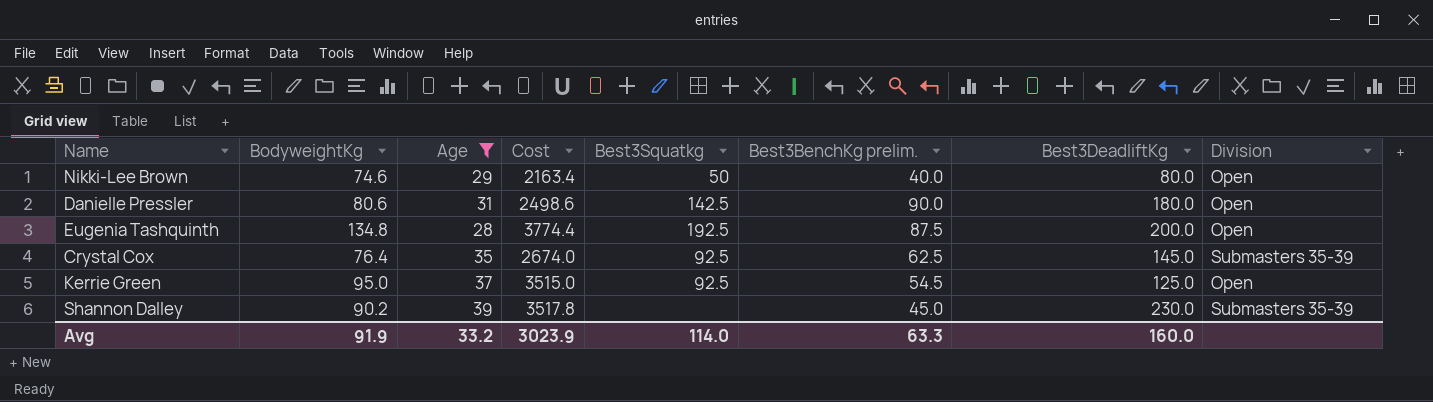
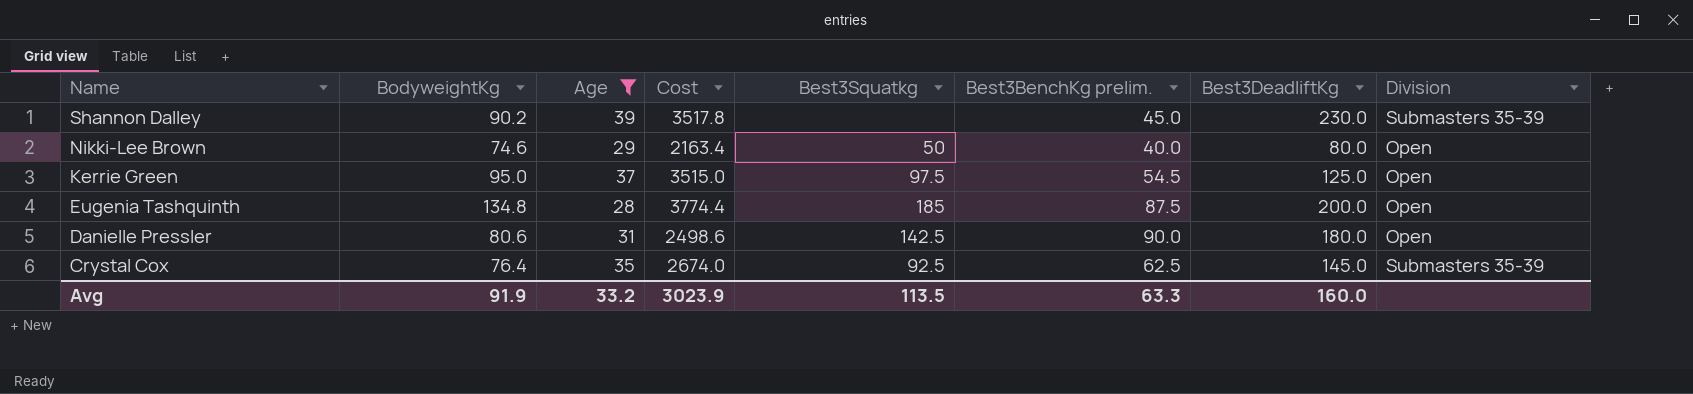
row order: none -> Name descending
Kerrie Green | Best3Squatkg: 92.5 -> 97.5
Eugenia Tashquinth | Best3Squatkg: 192.5 -> 185
Avg | Best3Squatkg: 114.0 -> 113.5

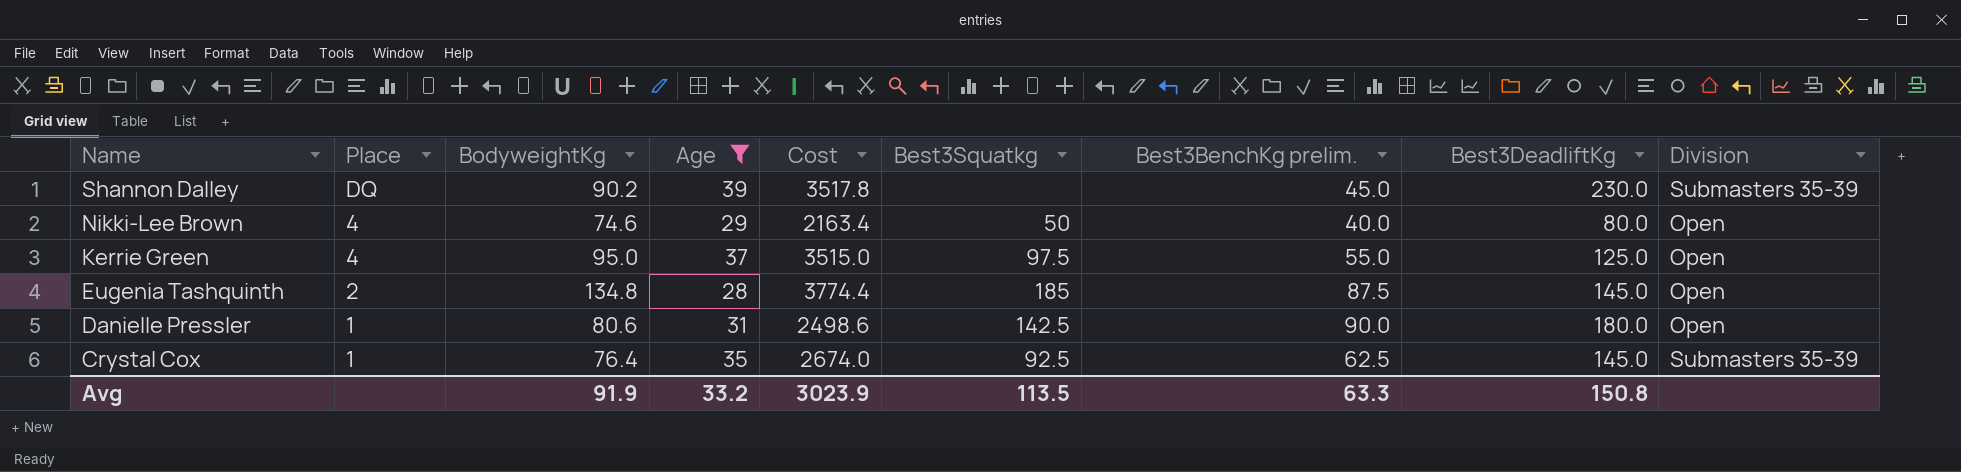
column Place | position: none -> 2
Kerrie Green | Best3BenchKg prelim.: 54.5 -> 55.0
Eugenia Tashquinth | Best3DeadliftKg: 200.0 -> 145.0
Avg | Best3DeadliftKg: 160.0 -> 150.8

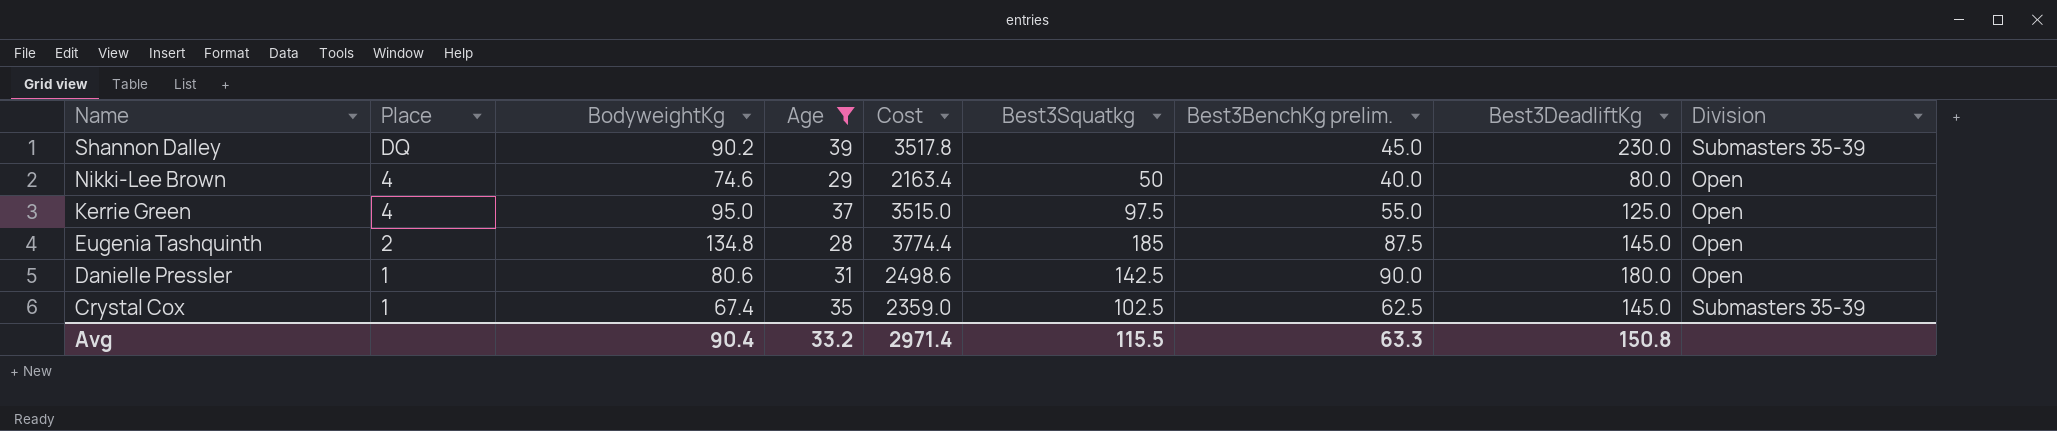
Crystal Cox | BodyweightKg: 76.4 -> 67.4
Crystal Cox | Cost: 2674.0 -> 2359.0
Crystal Cox | Best3Squatkg: 92.5 -> 102.5
Avg | BodyweightKg: 91.9 -> 90.4
Avg | Cost: 3023.9 -> 2971.4
Avg | Best3Squatkg: 113.5 -> 115.5

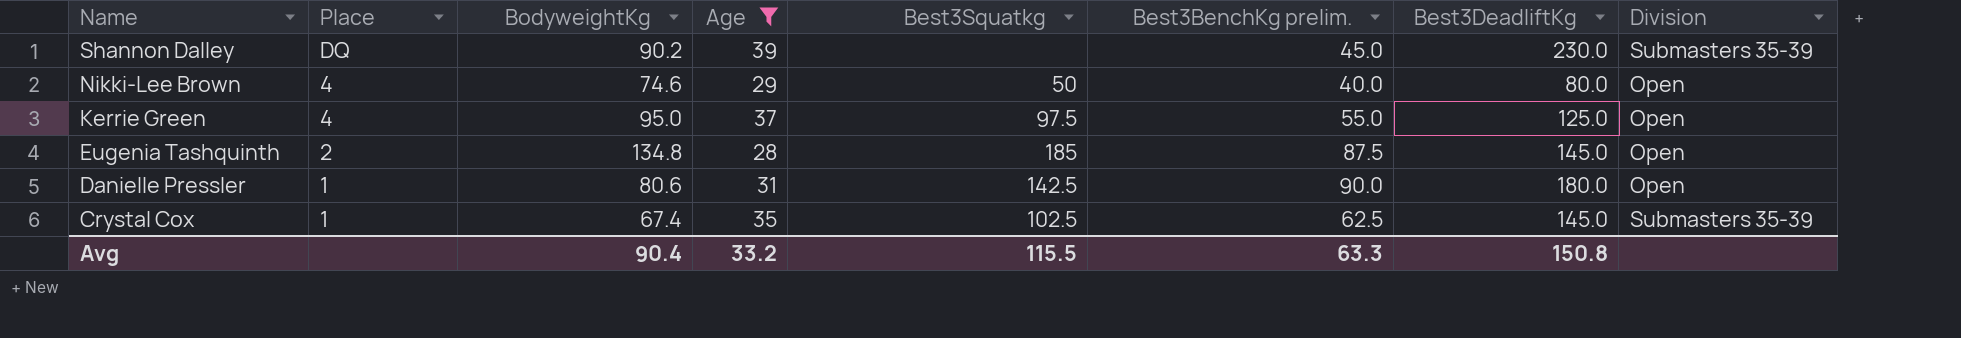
column Cost | formula: [BodyweightKg] * [Age] -> none

